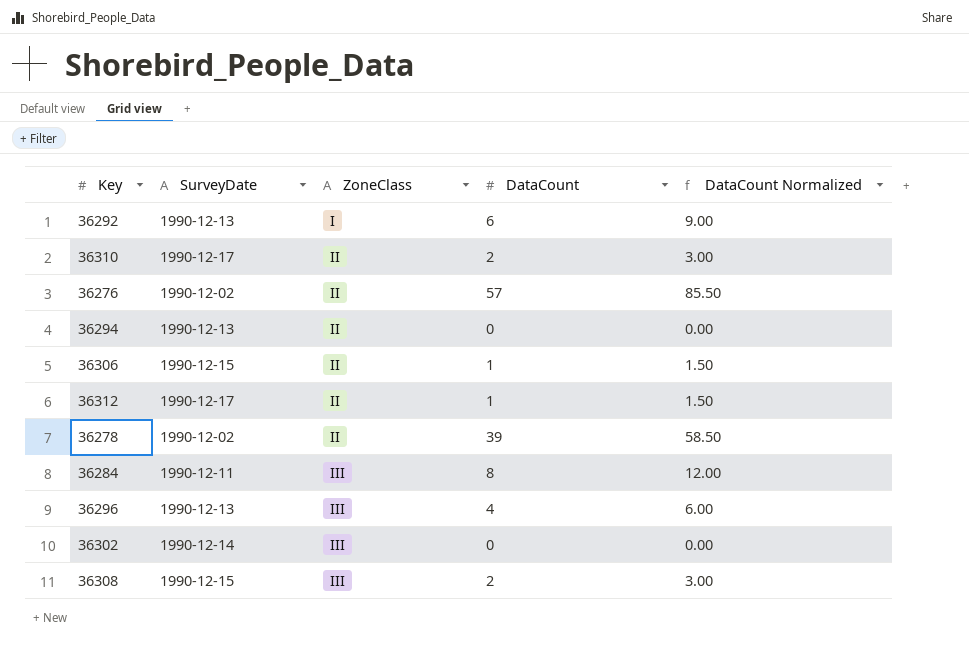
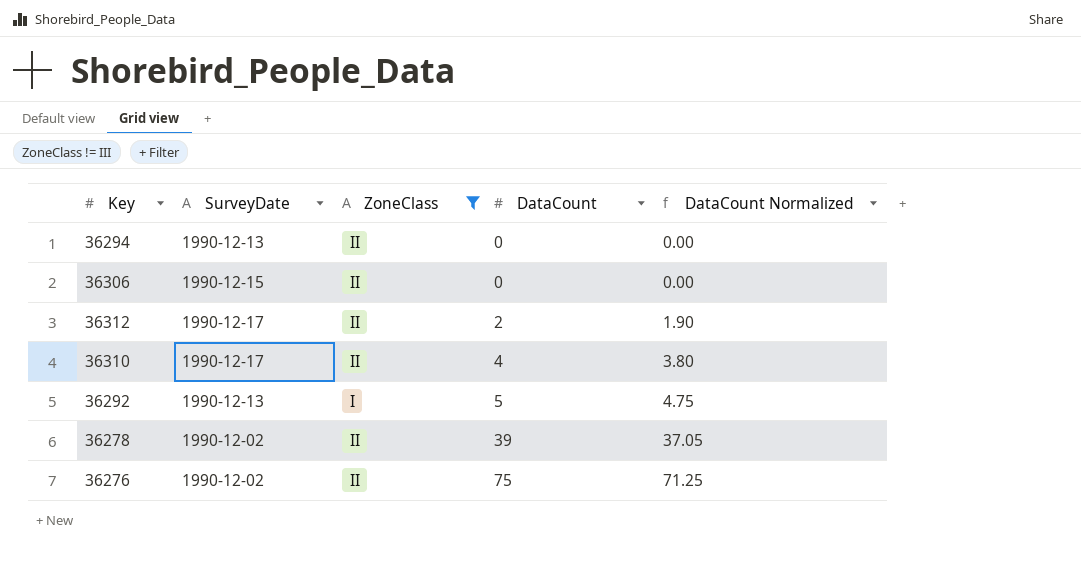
filter: none -> ZoneClass != III
row order: ZoneClass ascending -> DataCount ascending
column DataCount Normalized | formula: [DataCount] * 1.5 -> [DataCount] * 0.95
36306 | DataCount: 1 -> 0
36312 | DataCount: 1 -> 2
36310 | DataCount: 2 -> 4
36292 | DataCount: 6 -> 5
36276 | DataCount: 57 -> 75

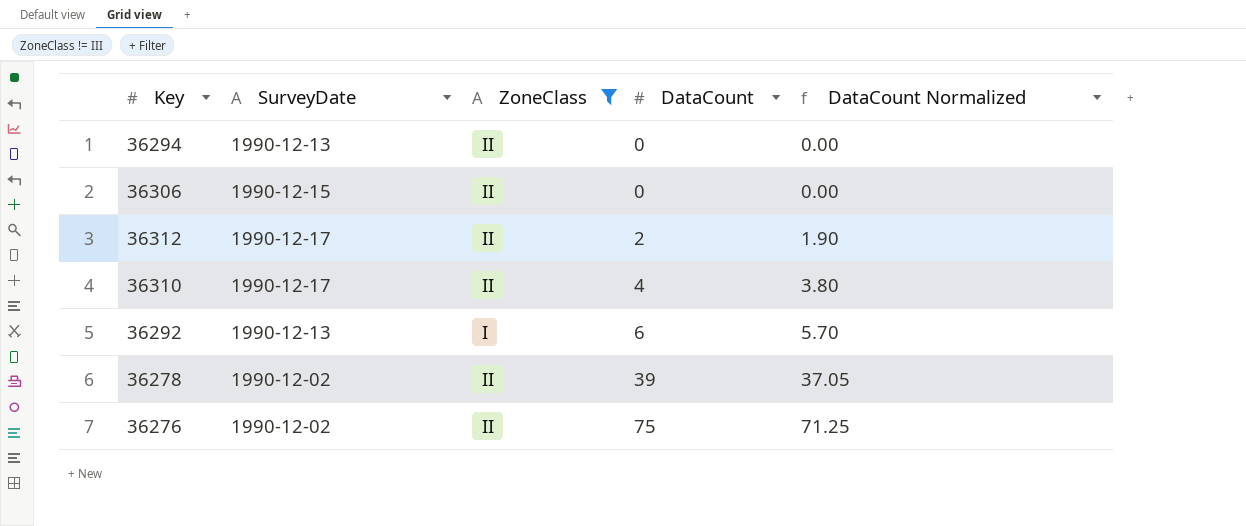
36292 | DataCount: 5 -> 6
36292 | DataCount Normalized: 4.75 -> 5.70

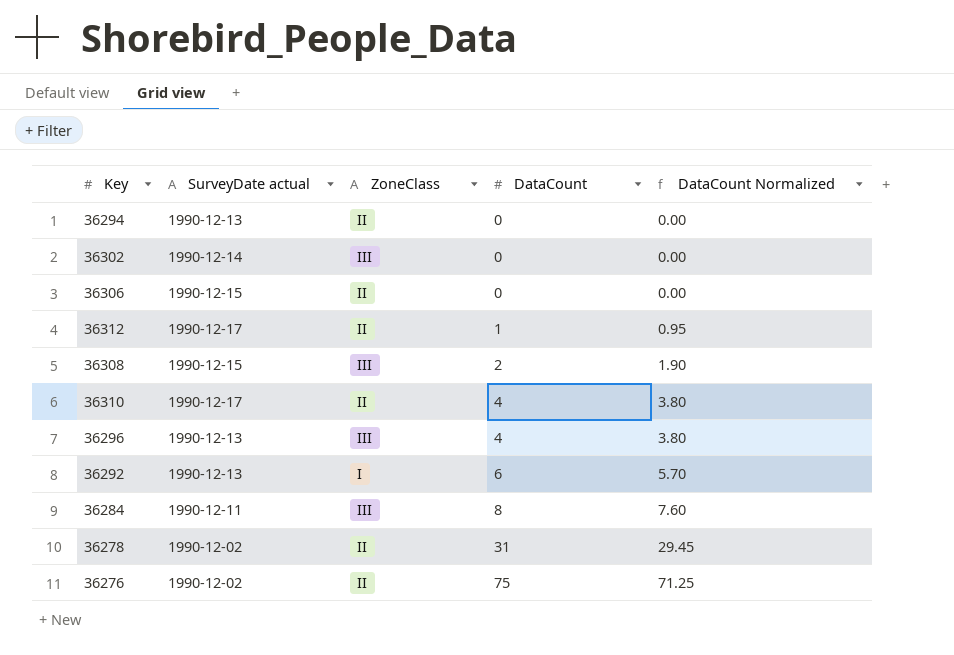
filter: ZoneClass != III -> none
column name: SurveyDate -> SurveyDate actual
36312 | DataCount: 2 -> 1
36312 | DataCount Normalized: 1.90 -> 0.95
36278 | DataCount: 39 -> 31
36278 | DataCount Normalized: 37.05 -> 29.45

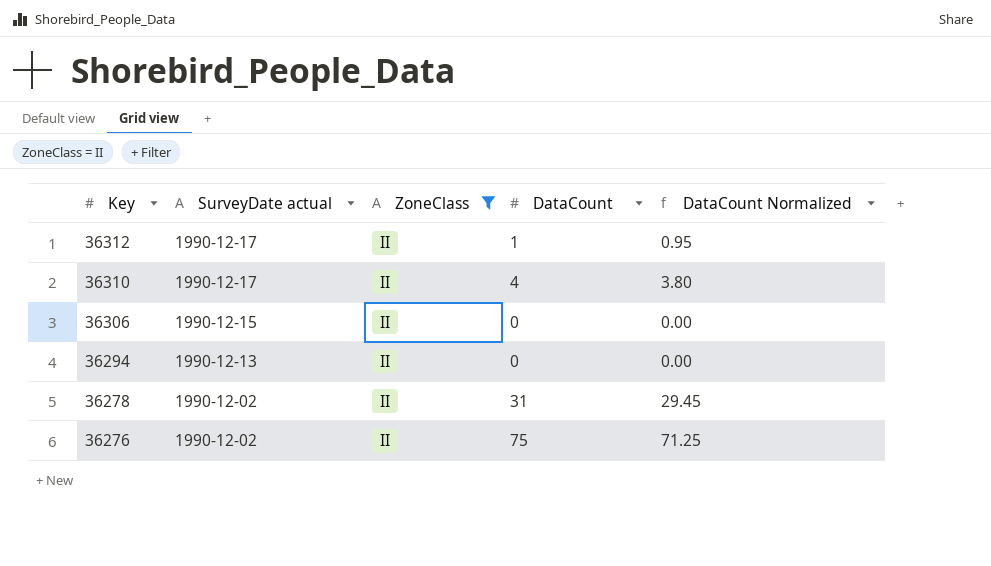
filter: none -> ZoneClass = II
row order: DataCount ascending -> Key descending

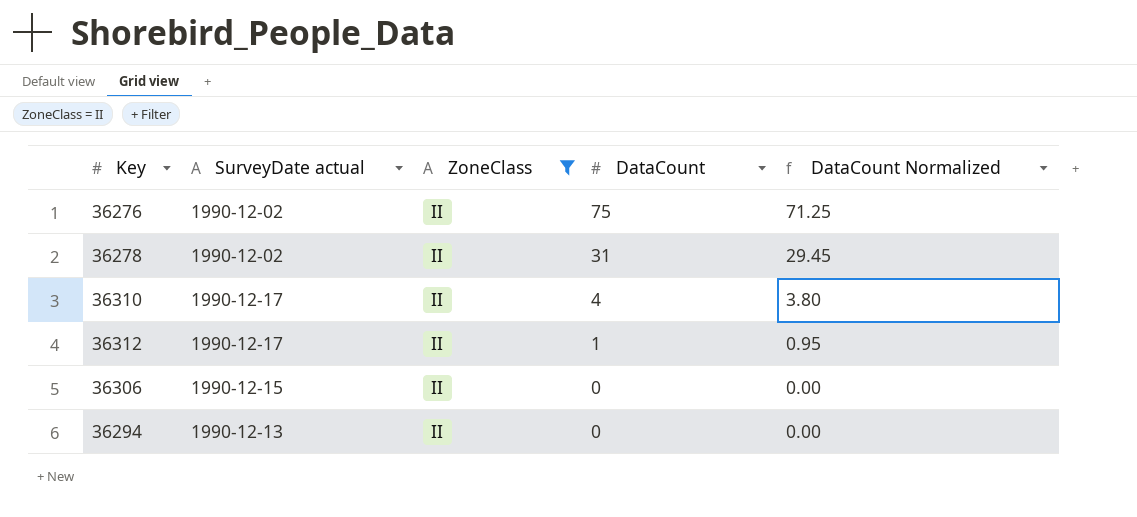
row order: Key descending -> DataCount descending

